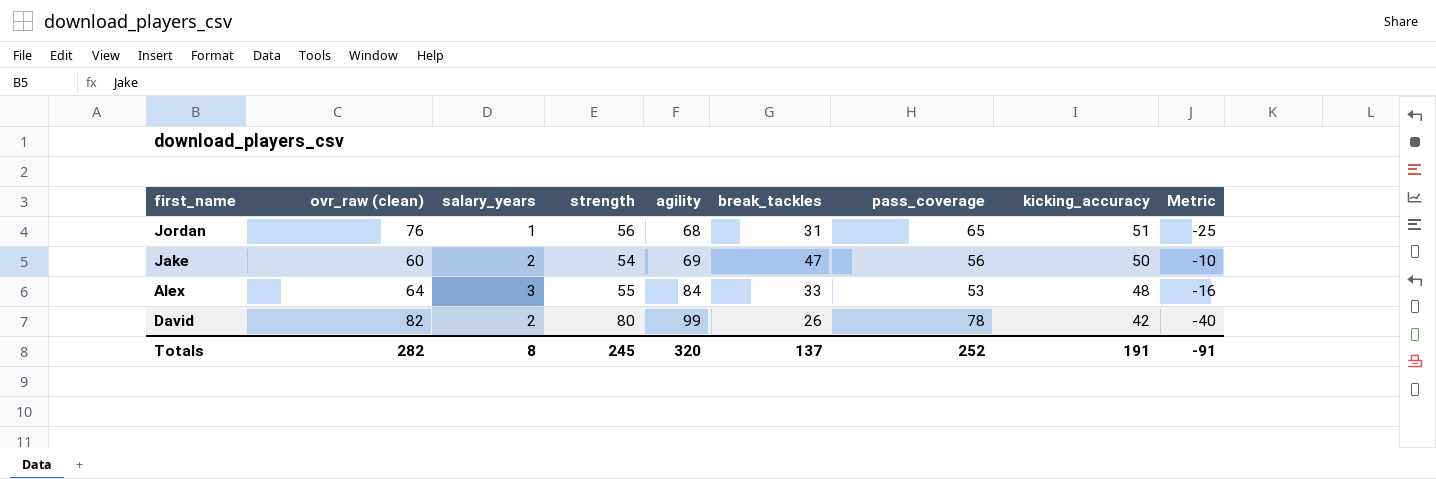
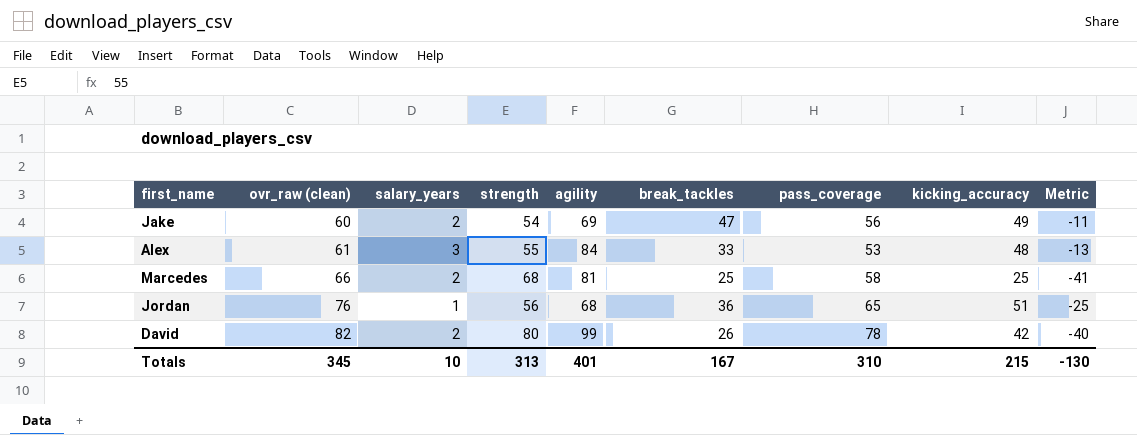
row order: agility ascending -> ovr_raw (clean) ascending
Jake | kicking_accuracy: 50 -> 49
Jake | Metric: -10 -> -11
Alex | ovr_raw (clean): 64 -> 61
Alex | Metric: -16 -> -13
row Marcedes: none -> 66 | 2 | 68 | 81 | 25 | 58 | 25 | -41
Jordan | break_tackles: 31 -> 36
Totals | ovr_raw (clean): 282 -> 345
Totals | salary_years: 8 -> 10
Totals | strength: 245 -> 313
Totals | agility: 320 -> 401
Totals | break_tackles: 137 -> 167
Totals | pass_coverage: 252 -> 310
Totals | kicking_accuracy: 191 -> 215
Totals | Metric: -91 -> -130

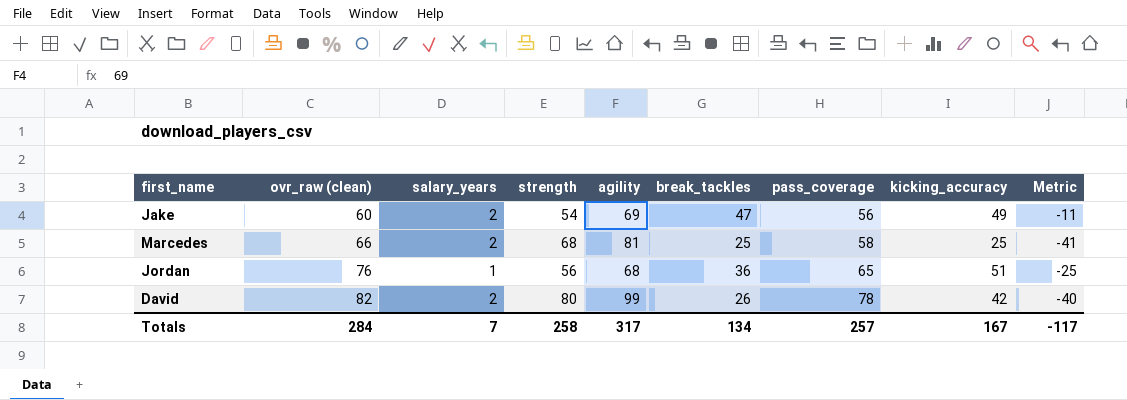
row Alex: 61 | 3 | 55 | 84 | 33 | 53 | 48 | -13 -> none
Totals | ovr_raw (clean): 345 -> 284
Totals | salary_years: 10 -> 7
Totals | strength: 313 -> 258
Totals | agility: 401 -> 317
Totals | break_tackles: 167 -> 134
Totals | pass_coverage: 310 -> 257
Totals | kicking_accuracy: 215 -> 167
Totals | Metric: -130 -> -117

